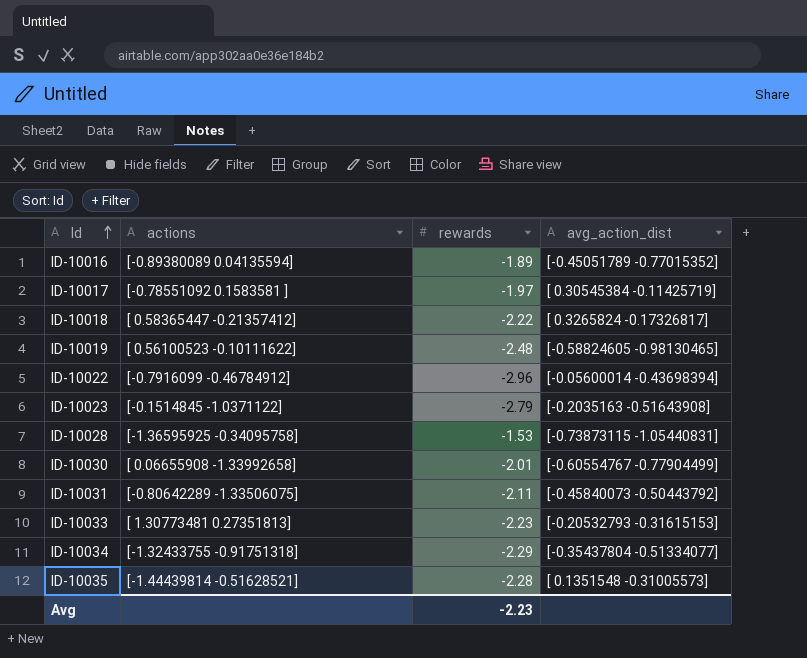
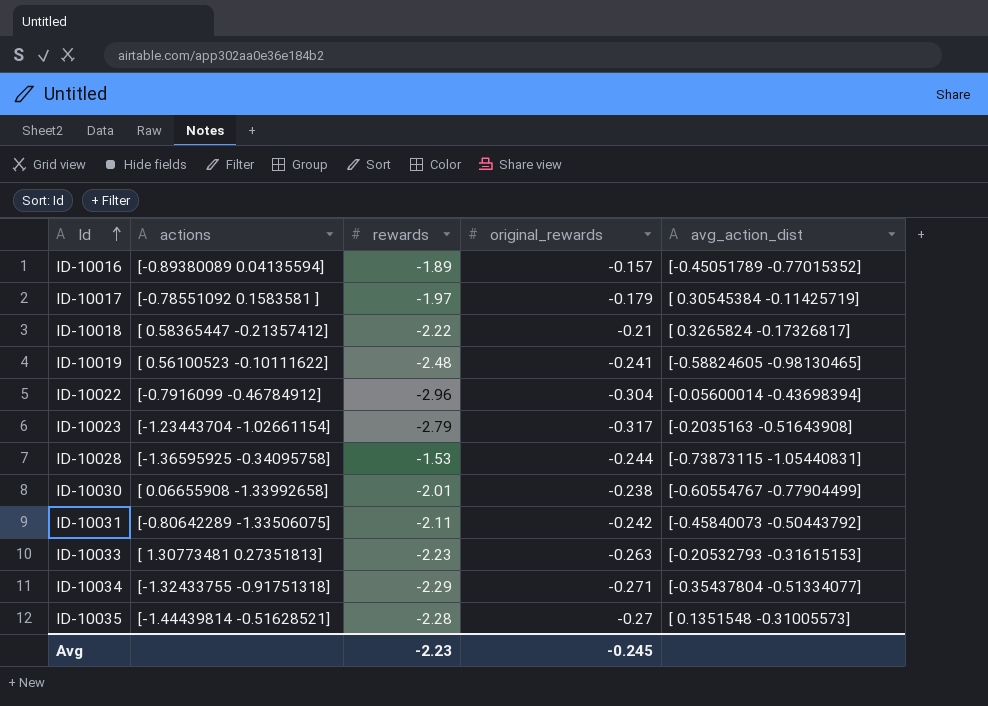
column original_rewards | position: none -> 4
ID-10023 | actions: [-0.1514845 -1.0371122] -> [-1.23443704 -1.02661154]

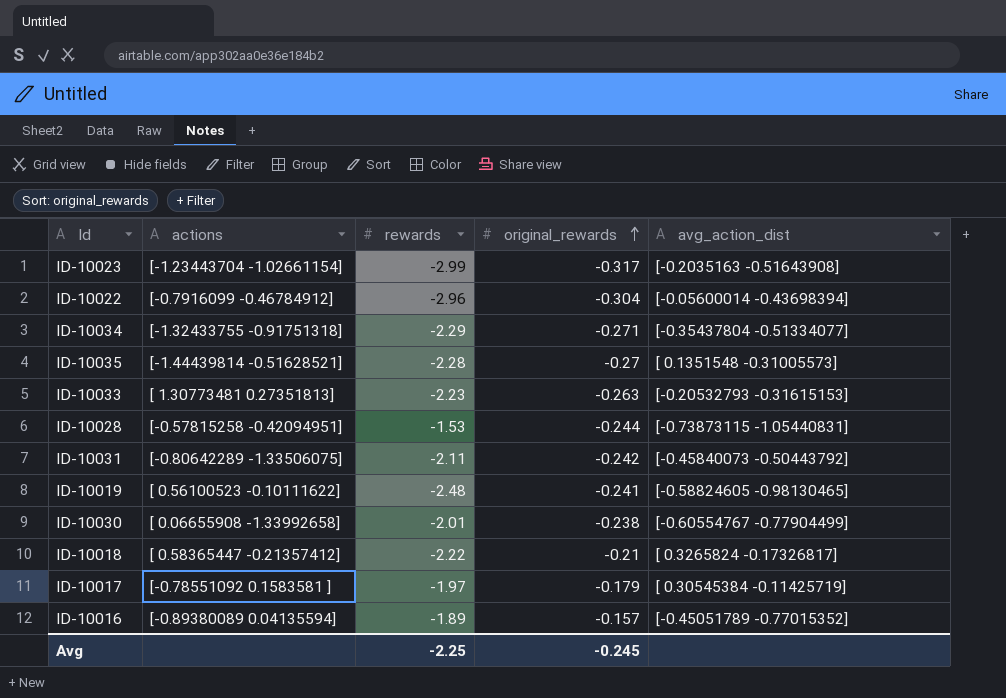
row order: Id ascending -> original_rewards ascending
ID-10023 | rewards: -2.79 -> -2.99
ID-10028 | actions: [-1.36595925 -0.34095758] -> [-0.57815258 -0.42094951]
Avg | rewards: -2.23 -> -2.25

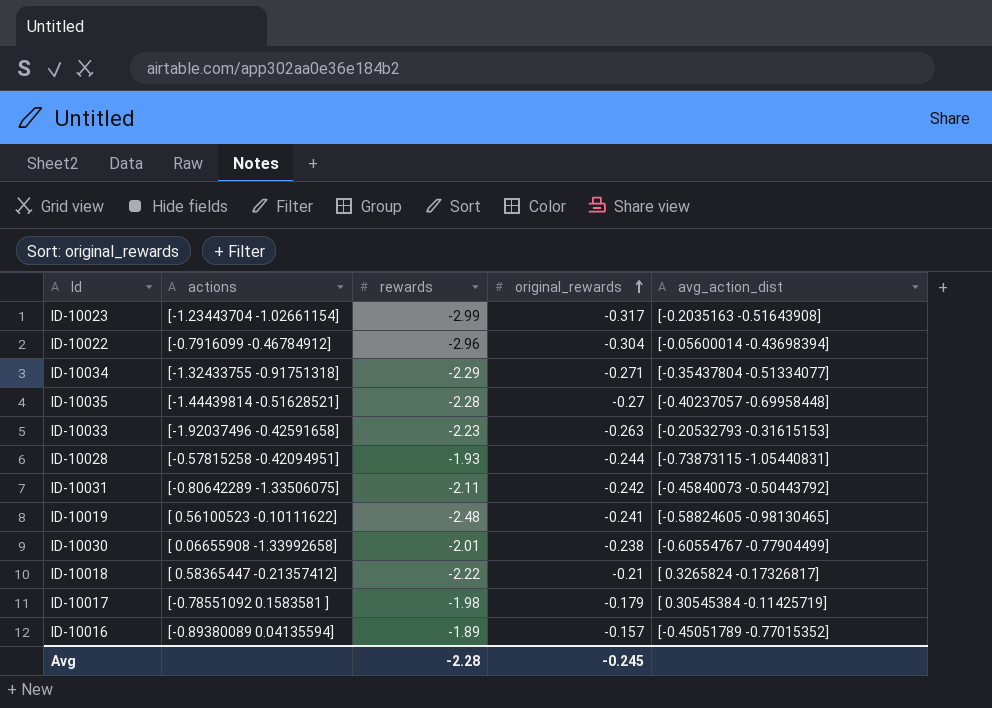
ID-10035 | avg_action_dist: [ 0.1351548 -0.31005573] -> [-0.40237057 -0.69958448]
ID-10033 | actions: [ 1.30773481 0.27351813] -> [-1.92037496 -0.42591658]
ID-10028 | rewards: -1.53 -> -1.93
ID-10017 | rewards: -1.97 -> -1.98
Avg | rewards: -2.25 -> -2.28

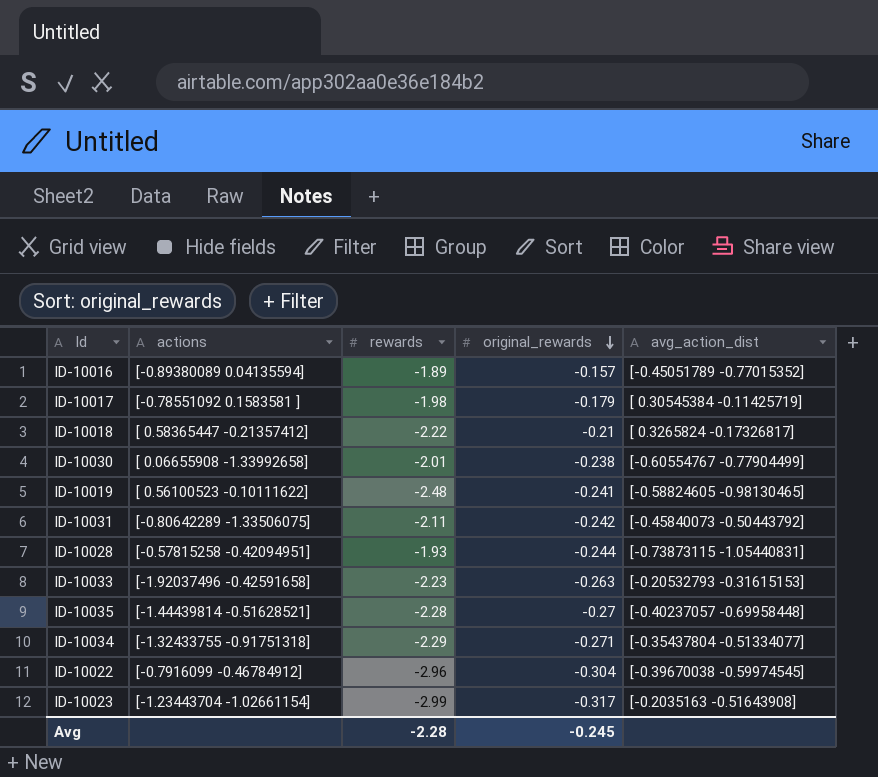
row order: original_rewards ascending -> original_rewards descending
ID-10022 | avg_action_dist: [-0.05600014 -0.43698394] -> [-0.39670038 -0.59974545]

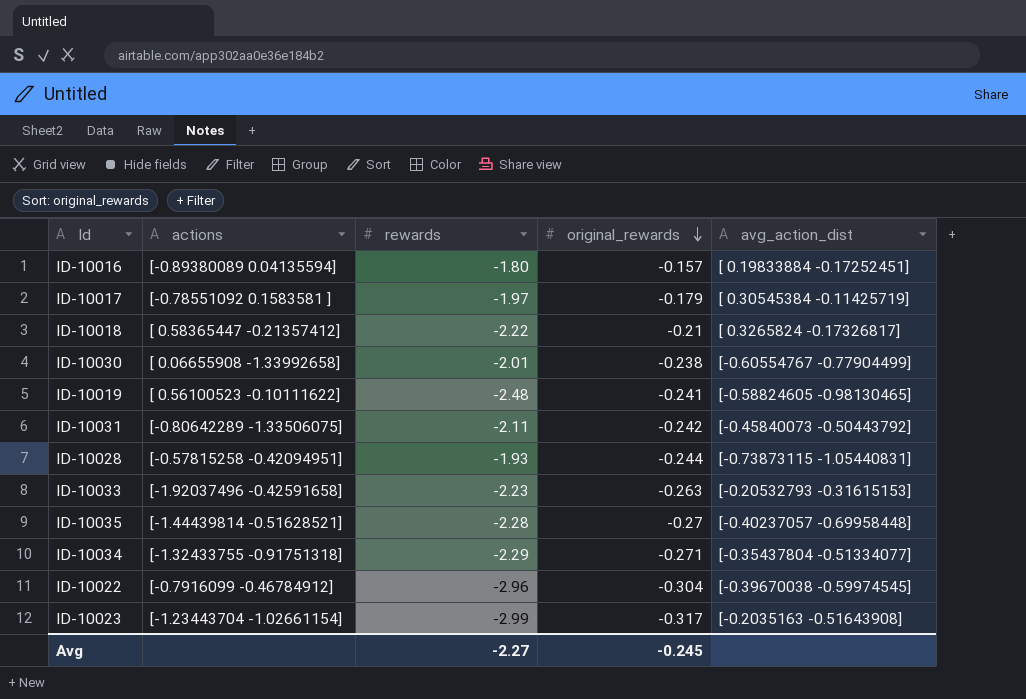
ID-10016 | rewards: -1.89 -> -1.80
ID-10016 | avg_action_dist: [-0.45051789 -0.77015352] -> [ 0.19833884 -0.17252451]
ID-10017 | rewards: -1.98 -> -1.97
Avg | rewards: -2.28 -> -2.27

